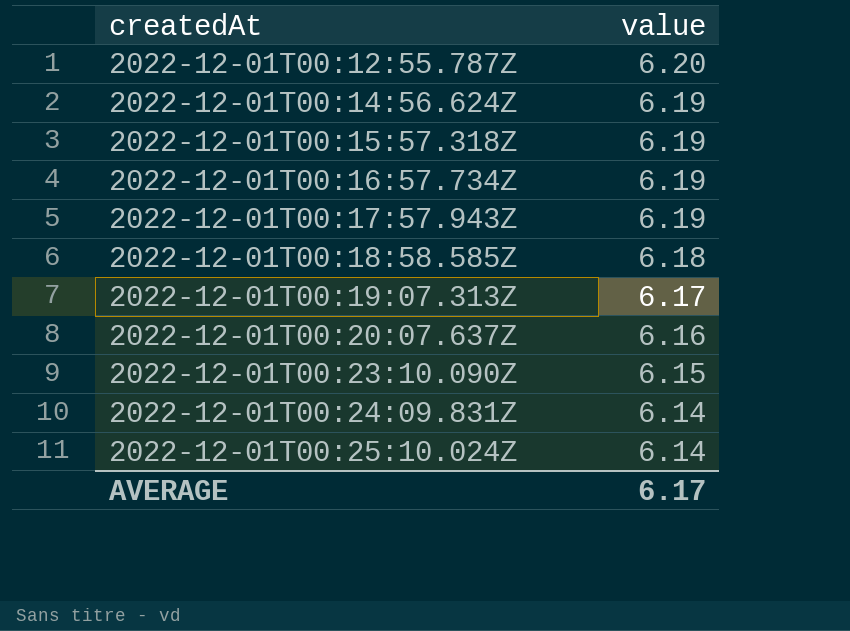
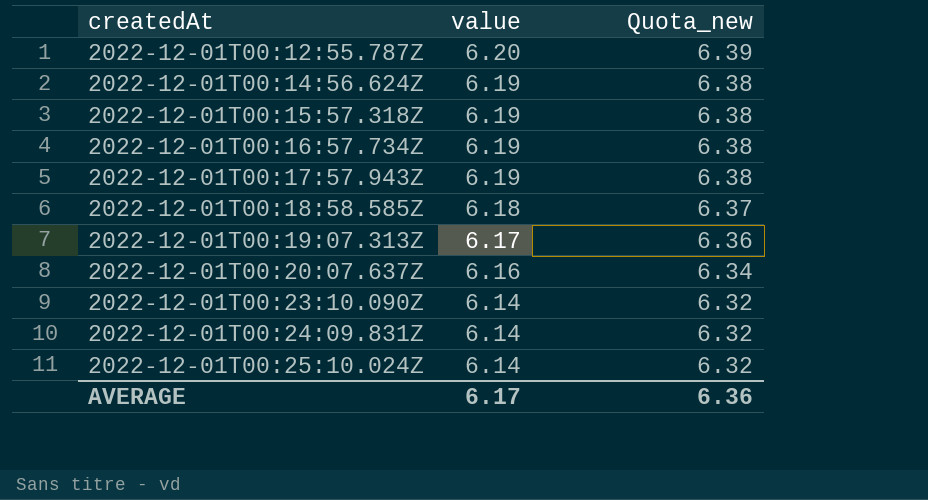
column Quota_new | formula: none -> [value] * 1.03
2022-12-01T00:23:10.090Z | value: 6.15 -> 6.14

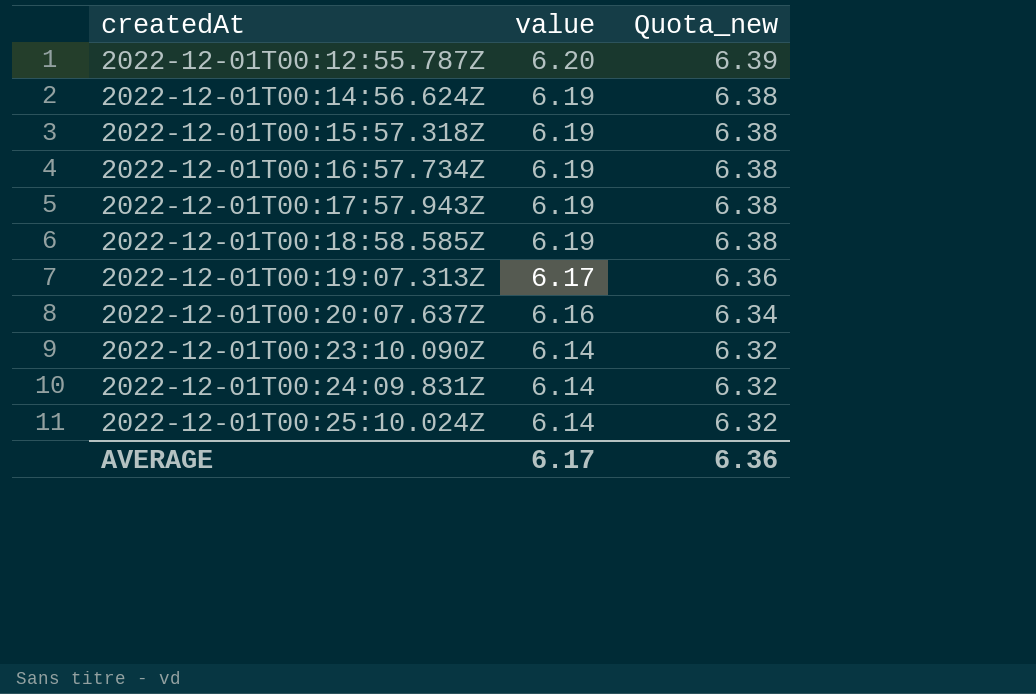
2022-12-01T00:18:58.585Z | value: 6.18 -> 6.19
2022-12-01T00:18:58.585Z | Quota_new: 6.37 -> 6.38

